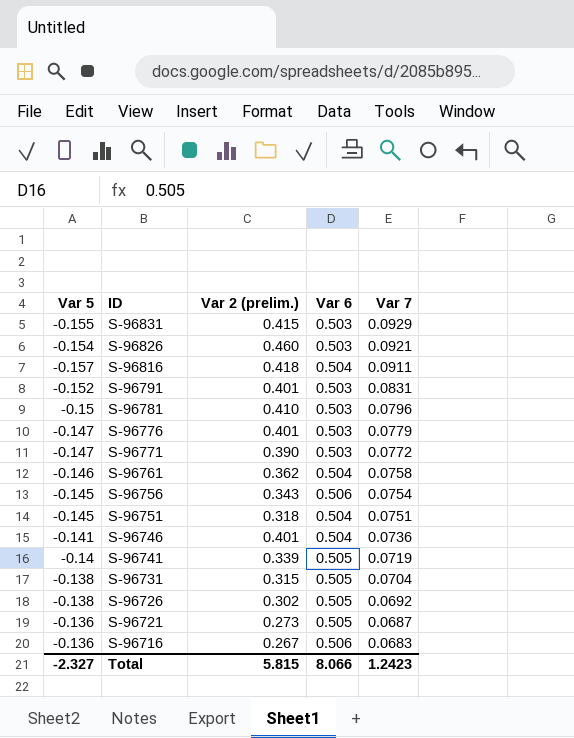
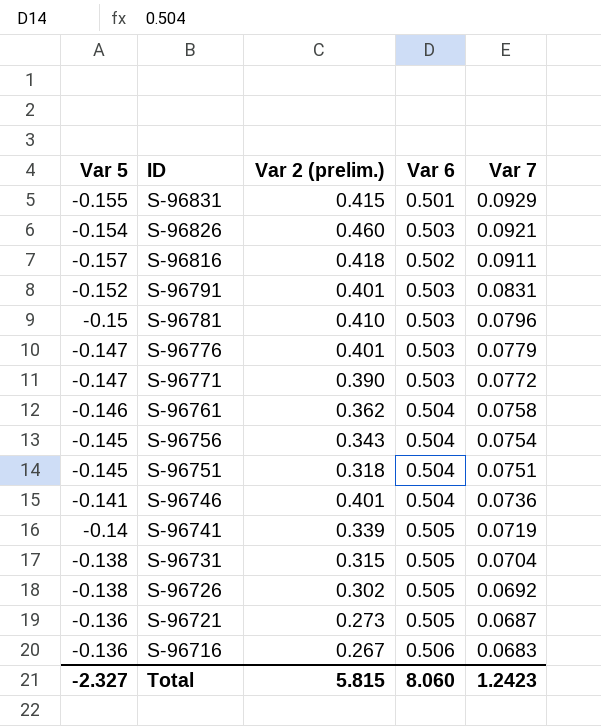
S-96831 | Var 6: 0.503 -> 0.501
S-96816 | Var 6: 0.504 -> 0.502
S-96756 | Var 6: 0.506 -> 0.504
Total | Var 6: 8.066 -> 8.060

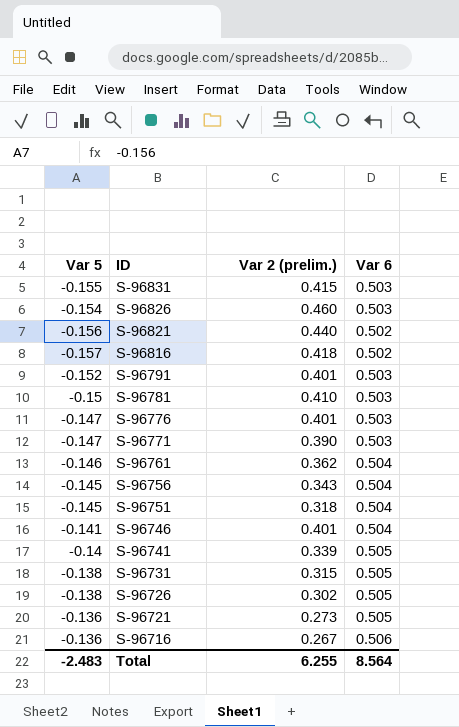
column Var 7 | position: 5 -> none
S-96831 | Var 6: 0.501 -> 0.503
row S-96821: none -> -0.156 | 0.440 | 0.502
Total | Var 5: -2.327 -> -2.483
Total | Var 2 (prelim.): 5.815 -> 6.255
Total | Var 6: 8.060 -> 8.564

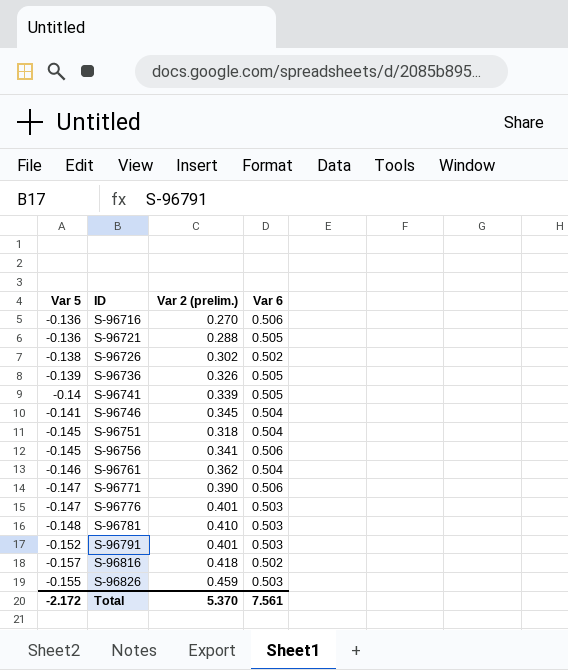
row order: ID descending -> ID ascending
row S-96831: -0.155 | 0.415 | 0.503 -> none
row S-96821: -0.156 | 0.440 | 0.502 -> none
row S-96731: -0.138 | 0.315 | 0.505 -> none
S-96716 | Var 2 (prelim.): 0.267 -> 0.270
S-96721 | Var 2 (prelim.): 0.273 -> 0.288
S-96726 | Var 6: 0.505 -> 0.502
row S-96736: none -> -0.139 | 0.326 | 0.505
S-96746 | Var 2 (prelim.): 0.401 -> 0.345
S-96756 | Var 2 (prelim.): 0.343 -> 0.341
S-96756 | Var 6: 0.504 -> 0.506
S-96771 | Var 6: 0.503 -> 0.506
S-96781 | Var 5: -0.15 -> -0.148
S-96826 | Var 5: -0.154 -> -0.155
S-96826 | Var 2 (prelim.): 0.460 -> 0.459
Total | Var 5: -2.483 -> -2.172
Total | Var 2 (prelim.): 6.255 -> 5.370
Total | Var 6: 8.564 -> 7.561

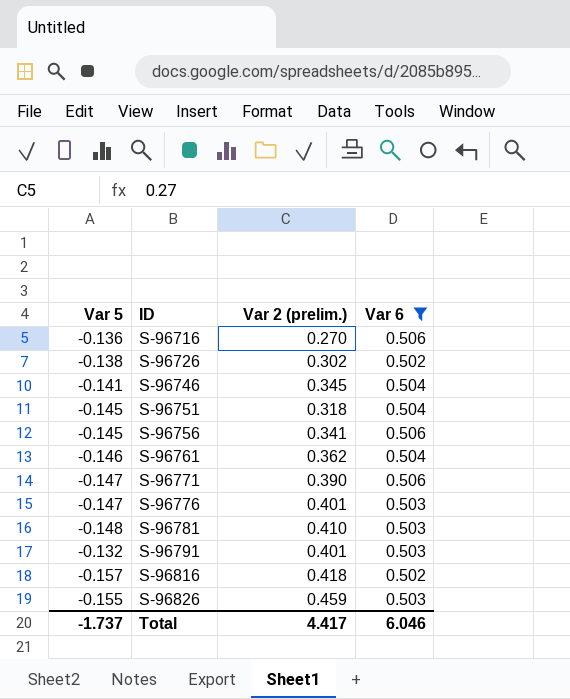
filter: none -> Var 6 != 0.505
S-96791 | Var 5: -0.152 -> -0.132
Total | Var 5: -2.172 -> -1.737
Total | Var 2 (prelim.): 5.370 -> 4.417
Total | Var 6: 7.561 -> 6.046

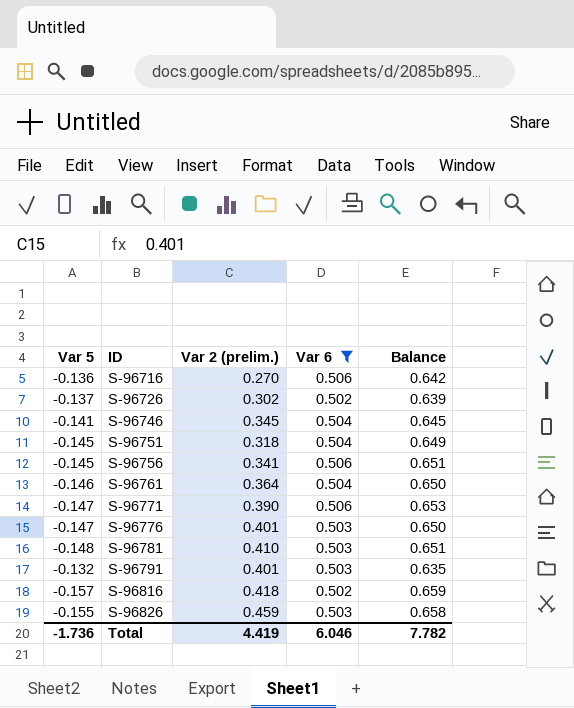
column Balance | formula: none -> [Var 6] - [Var 5]
S-96726 | Var 5: -0.138 -> -0.137
S-96761 | Var 2 (prelim.): 0.362 -> 0.364
Total | Var 5: -1.737 -> -1.736
Total | Var 2 (prelim.): 4.417 -> 4.419

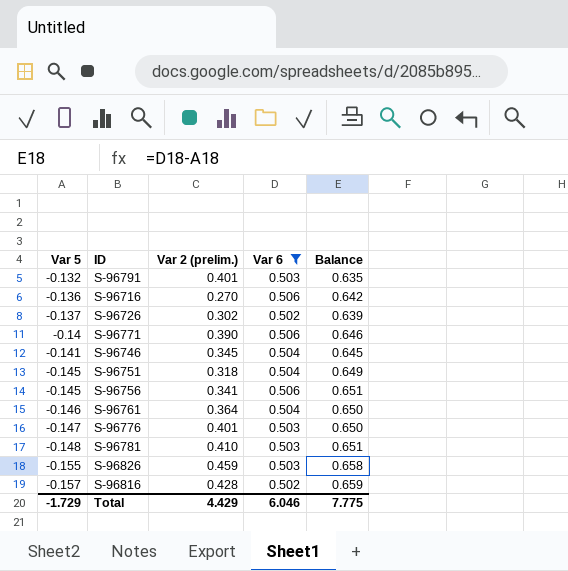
row order: ID ascending -> Var 5 descending
S-96771 | Var 5: -0.147 -> -0.14
S-96771 | Balance: 0.653 -> 0.646
S-96816 | Var 2 (prelim.): 0.418 -> 0.428
Total | Var 5: -1.736 -> -1.729
Total | Var 2 (prelim.): 4.419 -> 4.429
Total | Balance: 7.782 -> 7.775

